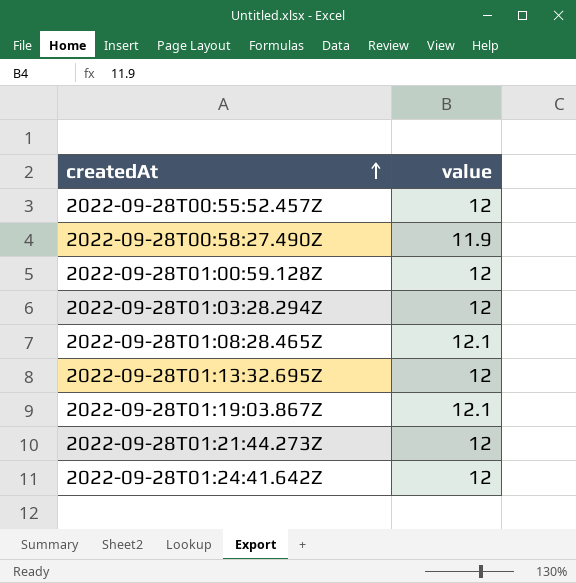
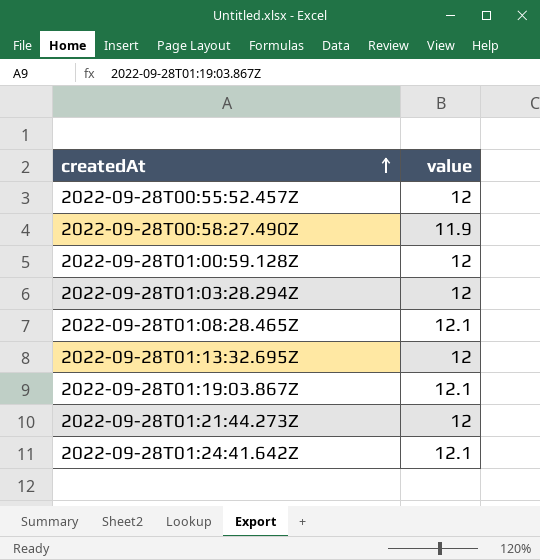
2022-09-28T01:24:41.642Z | value: 12 -> 12.1

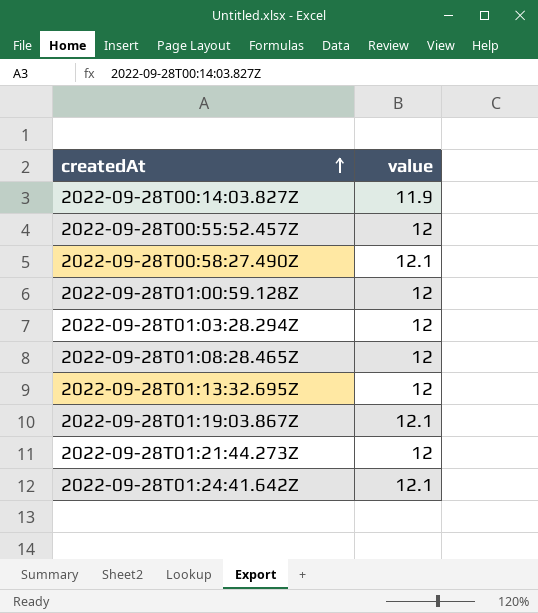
row 2022-09-28T00:14:03.827Z: none -> 11.9
2022-09-28T00:58:27.490Z | value: 11.9 -> 12.1
2022-09-28T01:08:28.465Z | value: 12.1 -> 12

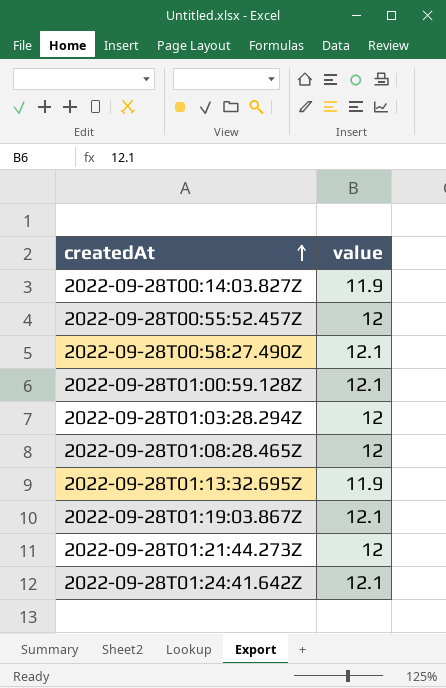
2022-09-28T01:00:59.128Z | value: 12 -> 12.1
2022-09-28T01:13:32.695Z | value: 12 -> 11.9

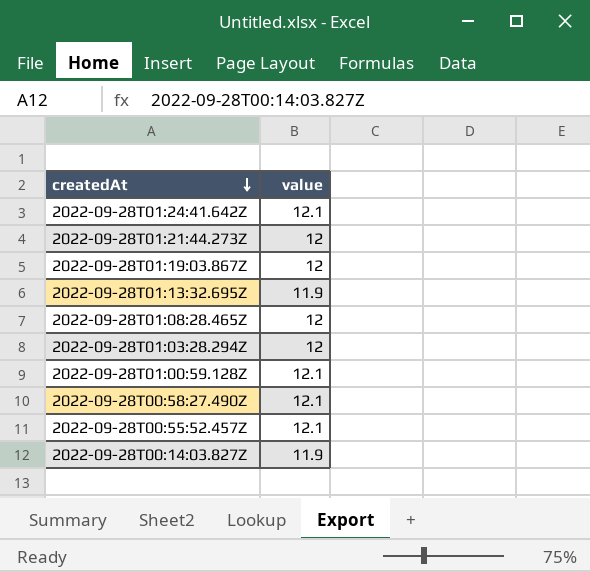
row order: createdAt ascending -> createdAt descending
2022-09-28T01:19:03.867Z | value: 12.1 -> 12
2022-09-28T00:55:52.457Z | value: 12 -> 12.1

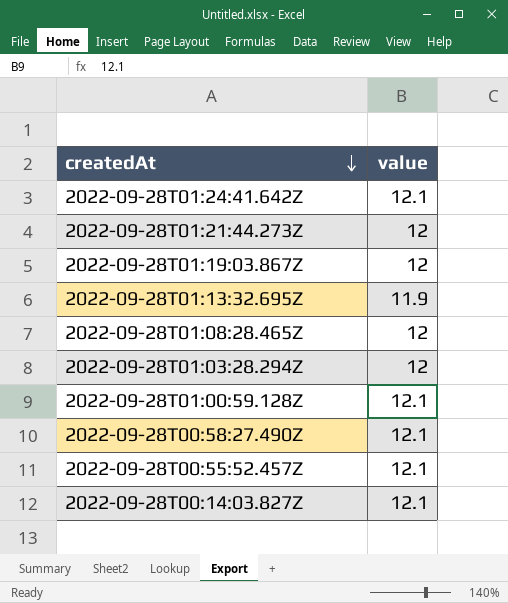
2022-09-28T00:14:03.827Z | value: 11.9 -> 12.1

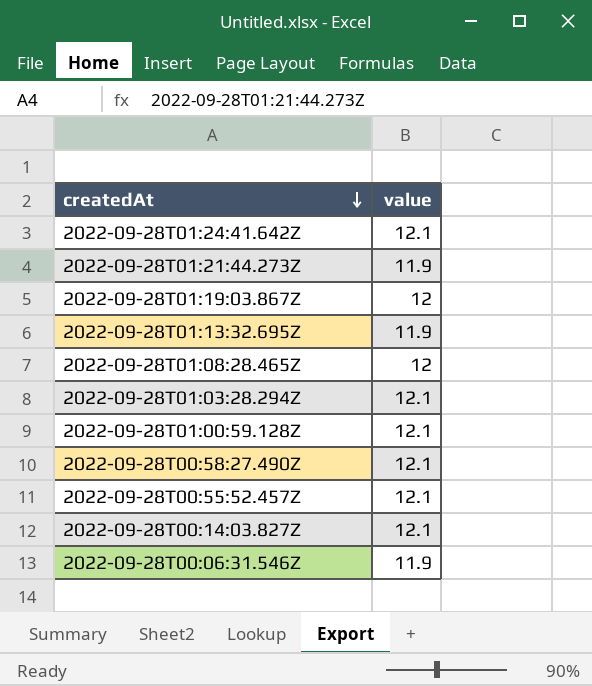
2022-09-28T01:21:44.273Z | value: 12 -> 11.9
2022-09-28T01:03:28.294Z | value: 12 -> 12.1
row 2022-09-28T00:06:31.546Z: none -> 11.9

